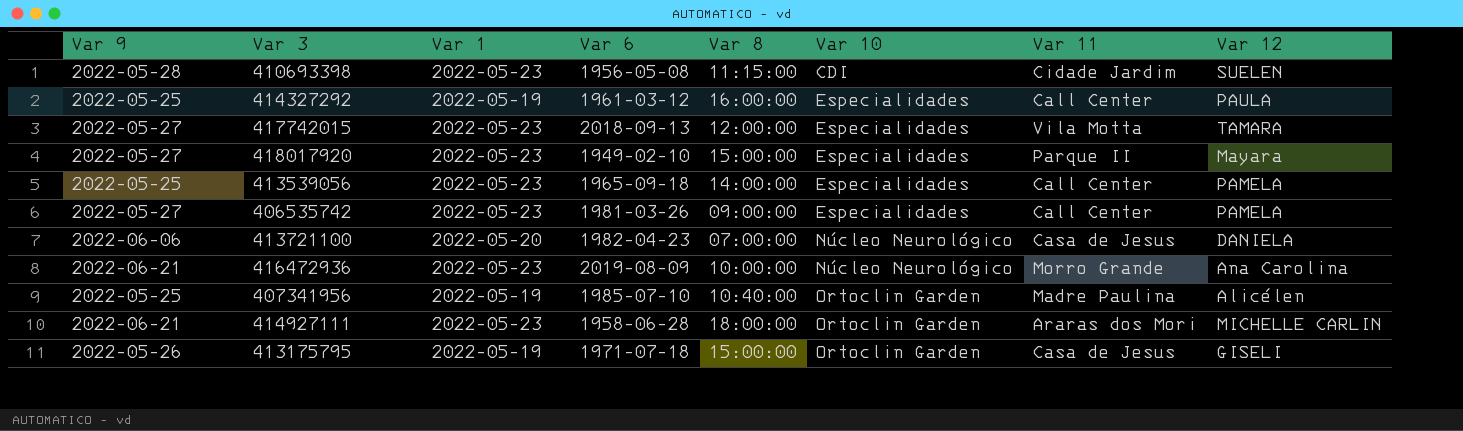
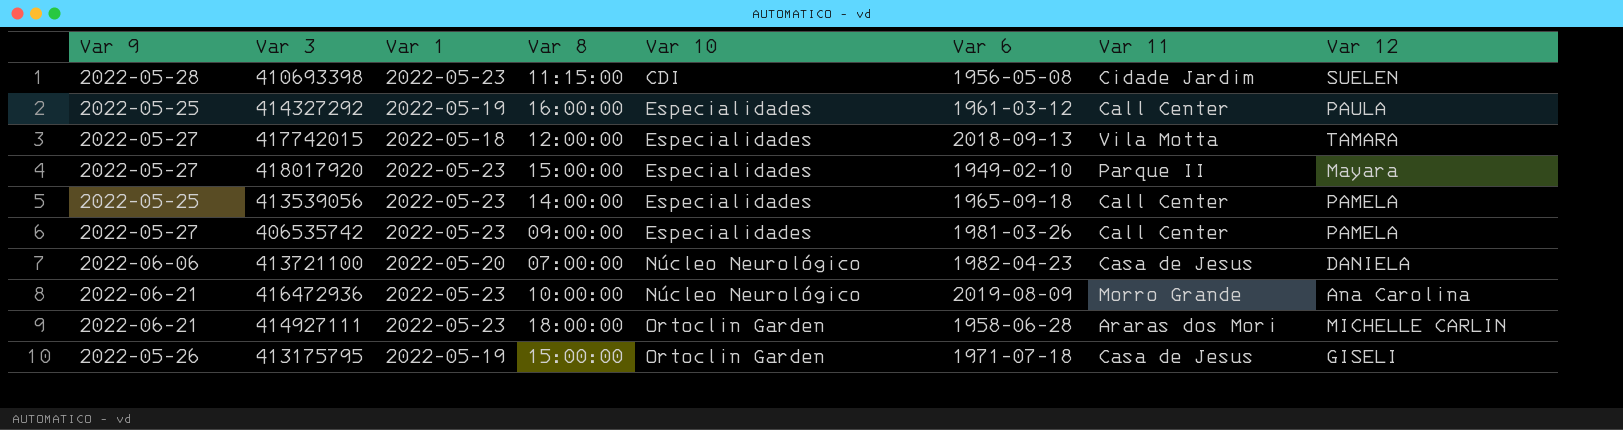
column Var 6 | position: 4 -> 6
row 407341956: 2022-05-25 | 2022-05-19 | 1985-07-10 | 10:40:00 | Ortoclin Garden | Madre Paulina | Alicélen -> none
417742015 | Var 1: 2022-05-23 -> 2022-05-18

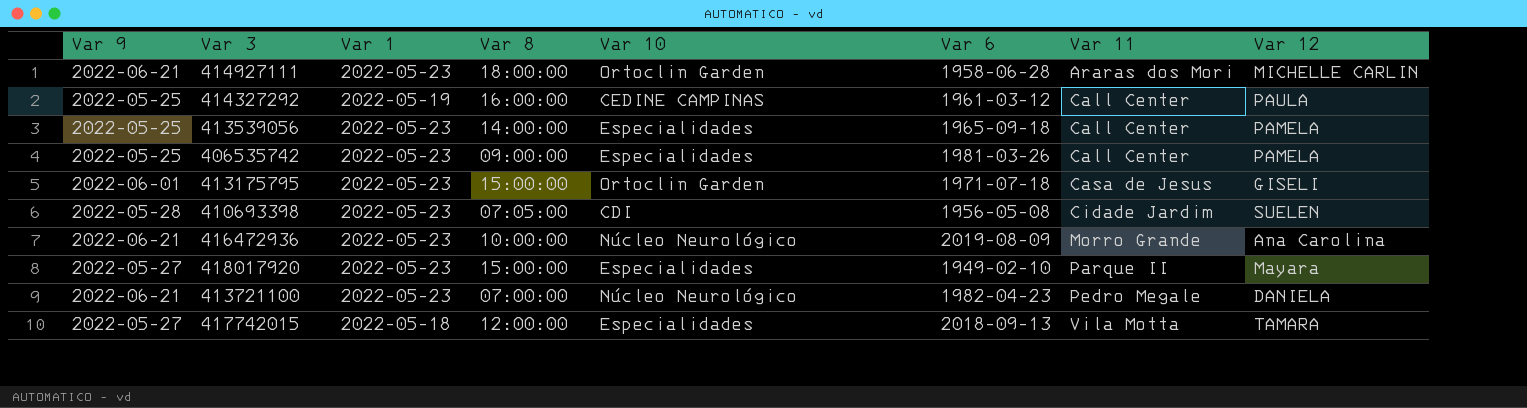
row order: Var 10 ascending -> Var 11 ascending
414327292 | Var 10: Especialidades -> CEDINE CAMPINAS
406535742 | Var 9: 2022-05-27 -> 2022-05-25
413175795 | Var 9: 2022-05-26 -> 2022-06-01
413175795 | Var 1: 2022-05-19 -> 2022-05-23
410693398 | Var 8: 11:15:00 -> 07:05:00
413721100 | Var 9: 2022-06-06 -> 2022-06-21
413721100 | Var 1: 2022-05-20 -> 2022-05-23
413721100 | Var 11: Casa de Jesus -> Pedro Megale

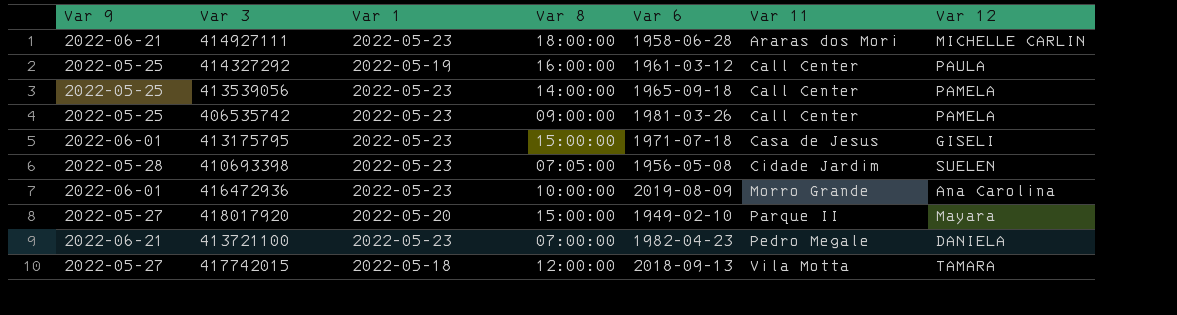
column Var 10 | position: 5 -> none
416472936 | Var 9: 2022-06-21 -> 2022-06-01
418017920 | Var 1: 2022-05-23 -> 2022-05-20

